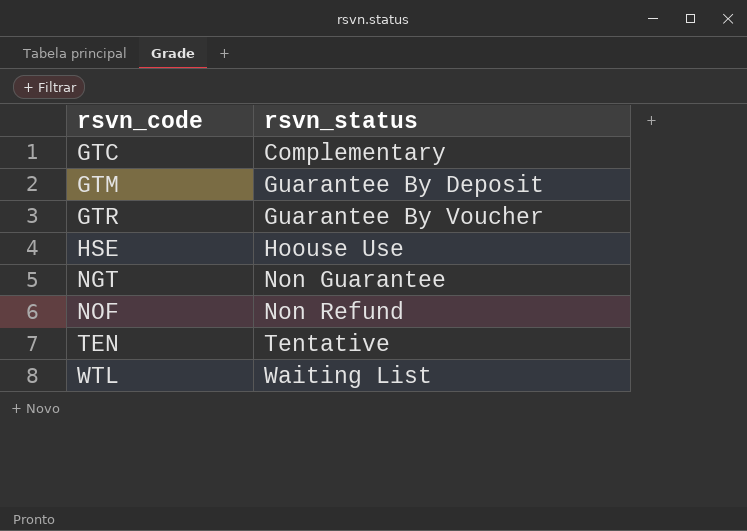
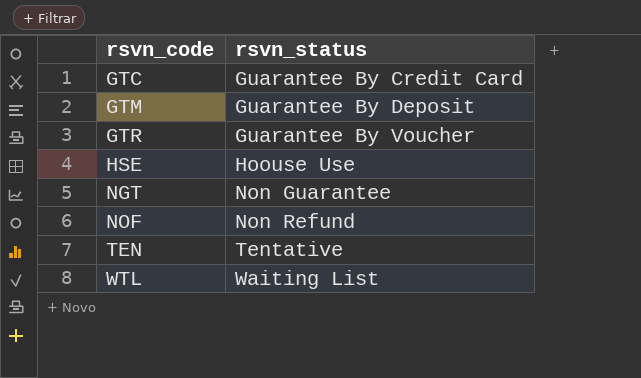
GTC | rsvn_status: Complementary -> Guarantee By Credit Card

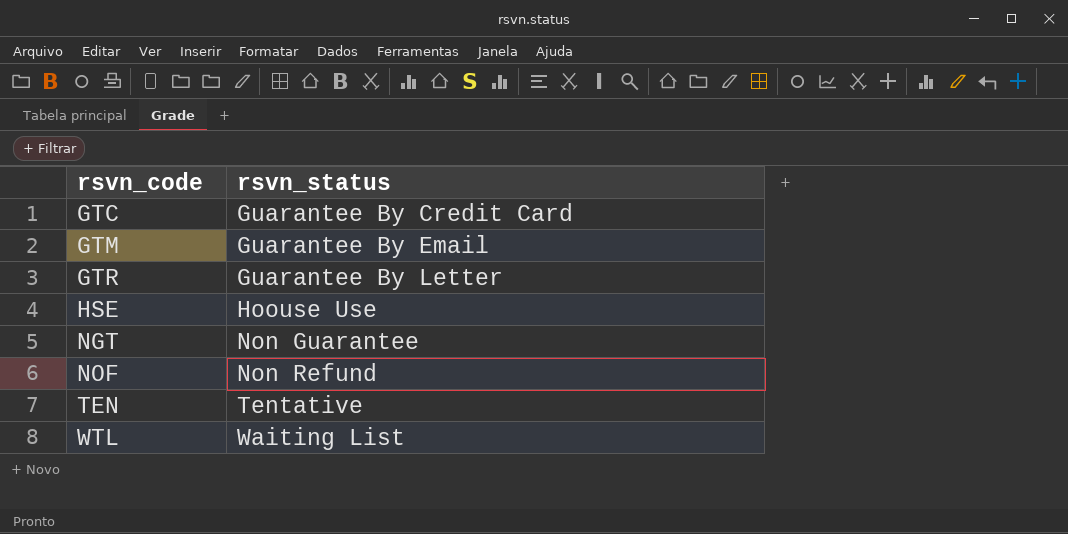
GTM | rsvn_status: Guarantee By Deposit -> Guarantee By Email
GTR | rsvn_status: Guarantee By Voucher -> Guarantee By Letter

